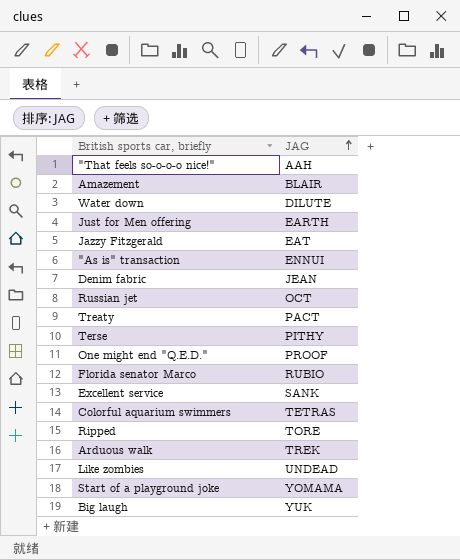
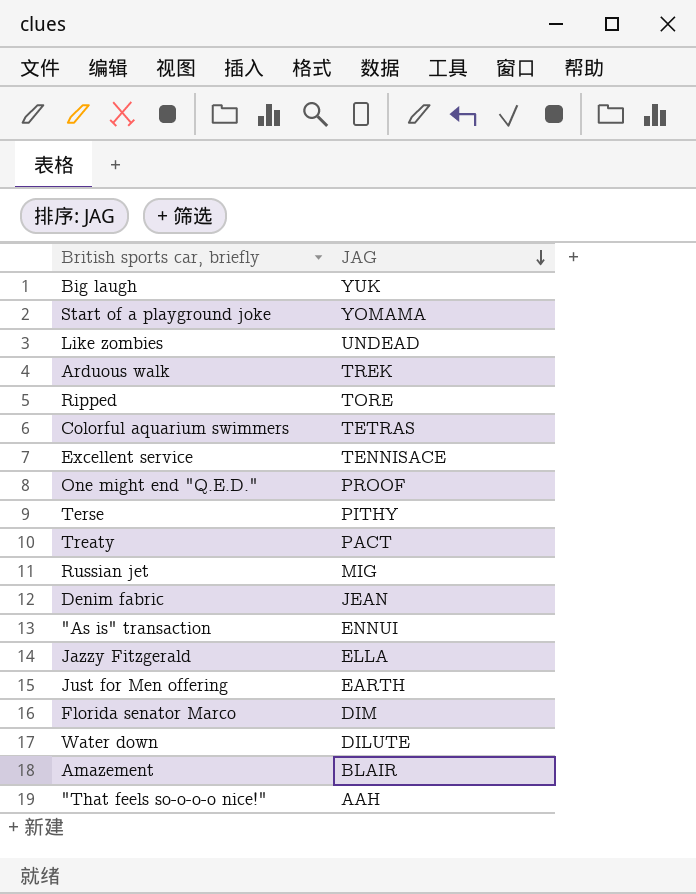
row order: JAG ascending -> JAG descending
Excellent service | JAG: SANK -> TENNISACE
Russian jet | JAG: OCT -> MIG
Jazzy Fitzgerald | JAG: EAT -> ELLA
Florida senator Marco | JAG: RUBIO -> DIM

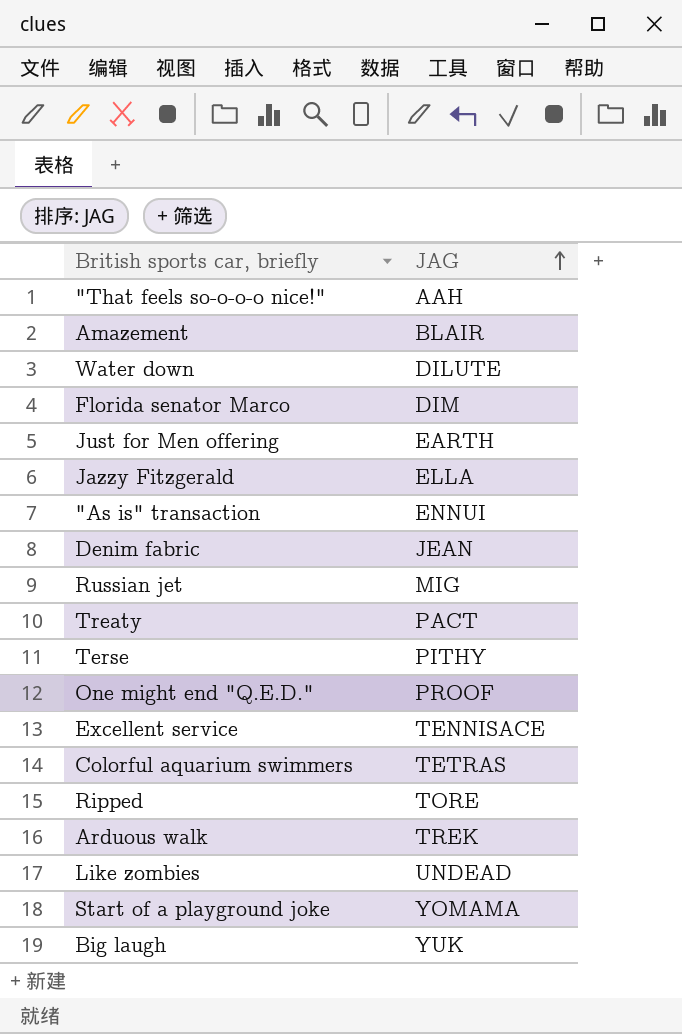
row order: JAG descending -> JAG ascending

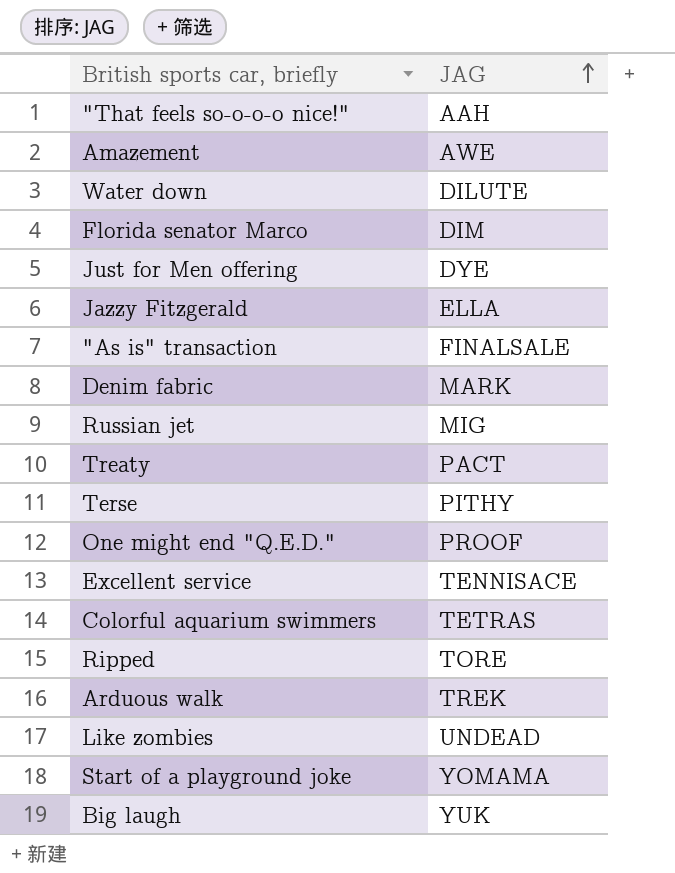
Amazement | JAG: BLAIR -> AWE
Just for Men offering | JAG: EARTH -> DYE
"As is" transaction | JAG: ENNUI -> FINALSALE
Denim fabric | JAG: JEAN -> MARK

